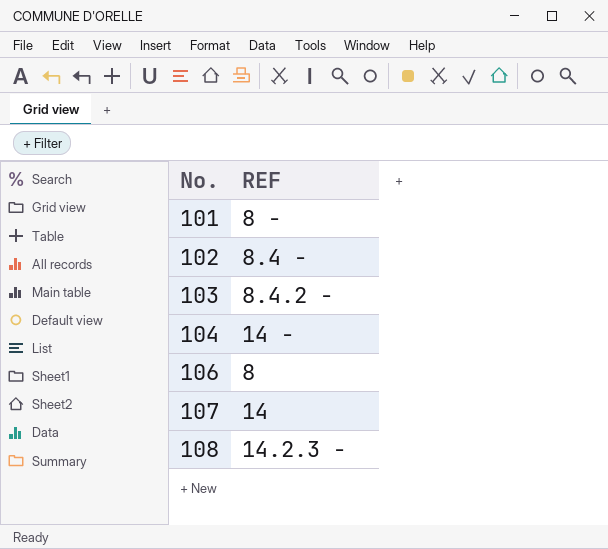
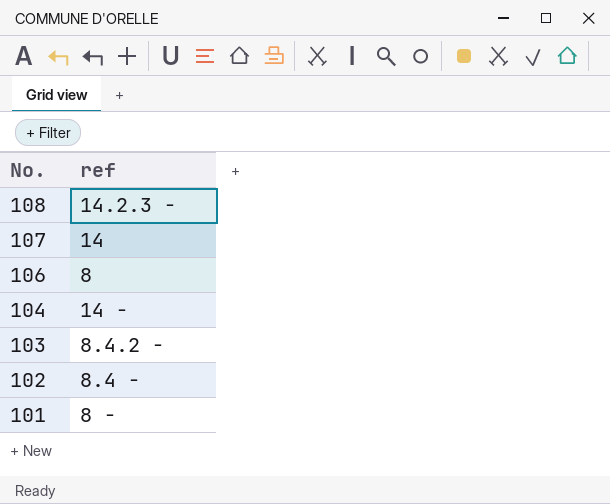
row order: No. ascending -> No. descending
column name: REF -> ref

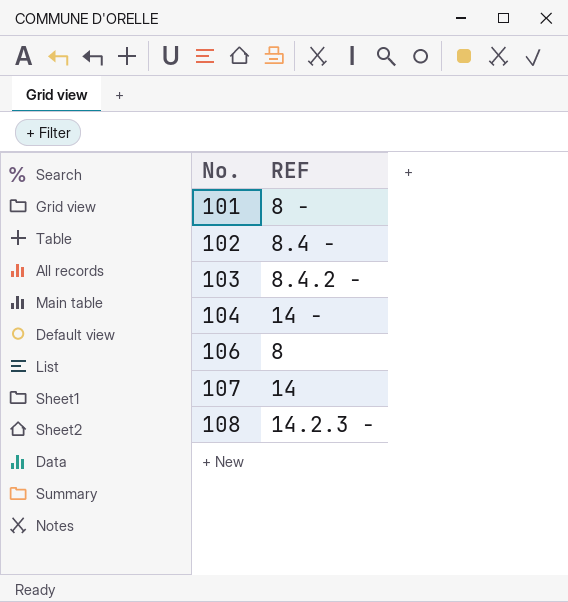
row order: No. descending -> No. ascending
column name: ref -> REF

